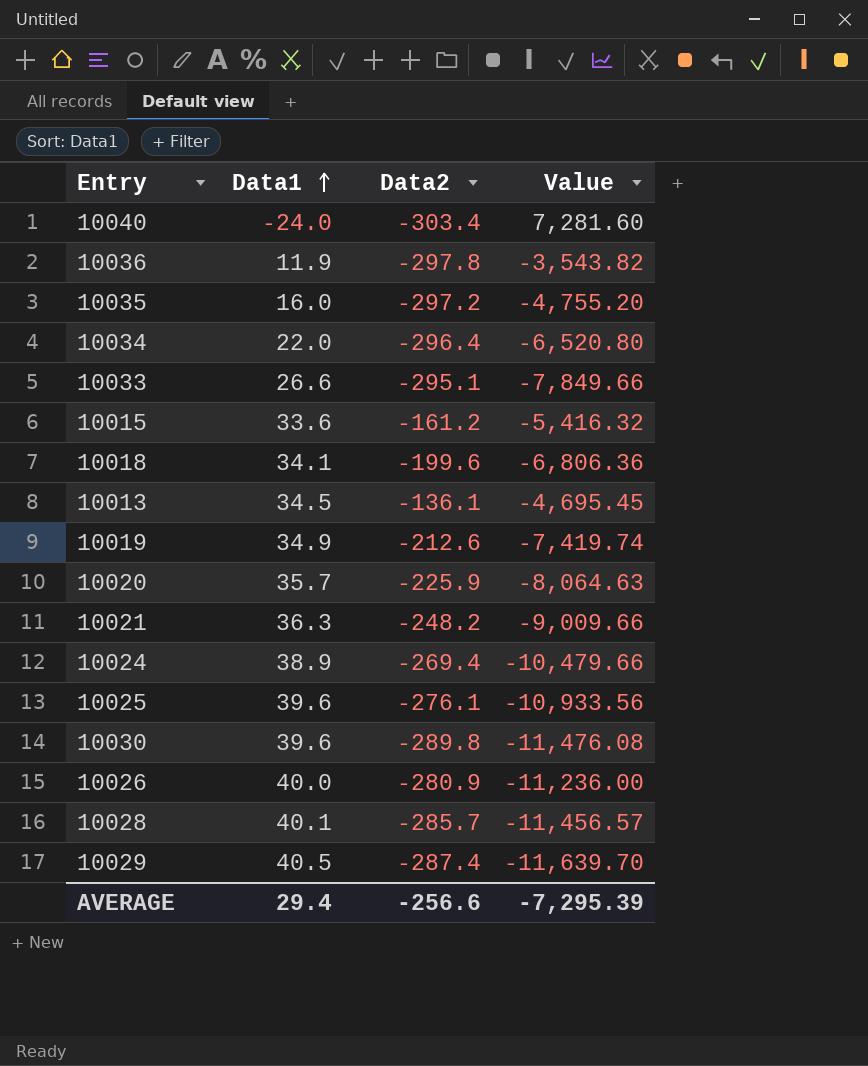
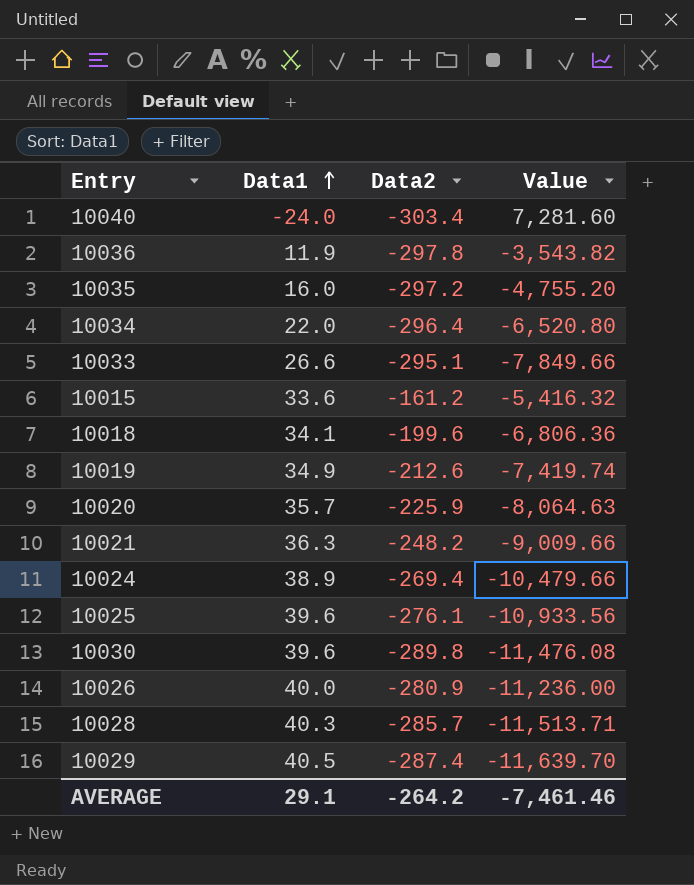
row 10013: 34.5 | -136.1 | -4,695.45 -> none
10028 | Data1: 40.1 -> 40.3
10028 | Value: -11,456.57 -> -11,513.71
AVERAGE | Data1: 29.4 -> 29.1
AVERAGE | Data2: -256.6 -> -264.2
AVERAGE | Value: -7,295.39 -> -7,461.46

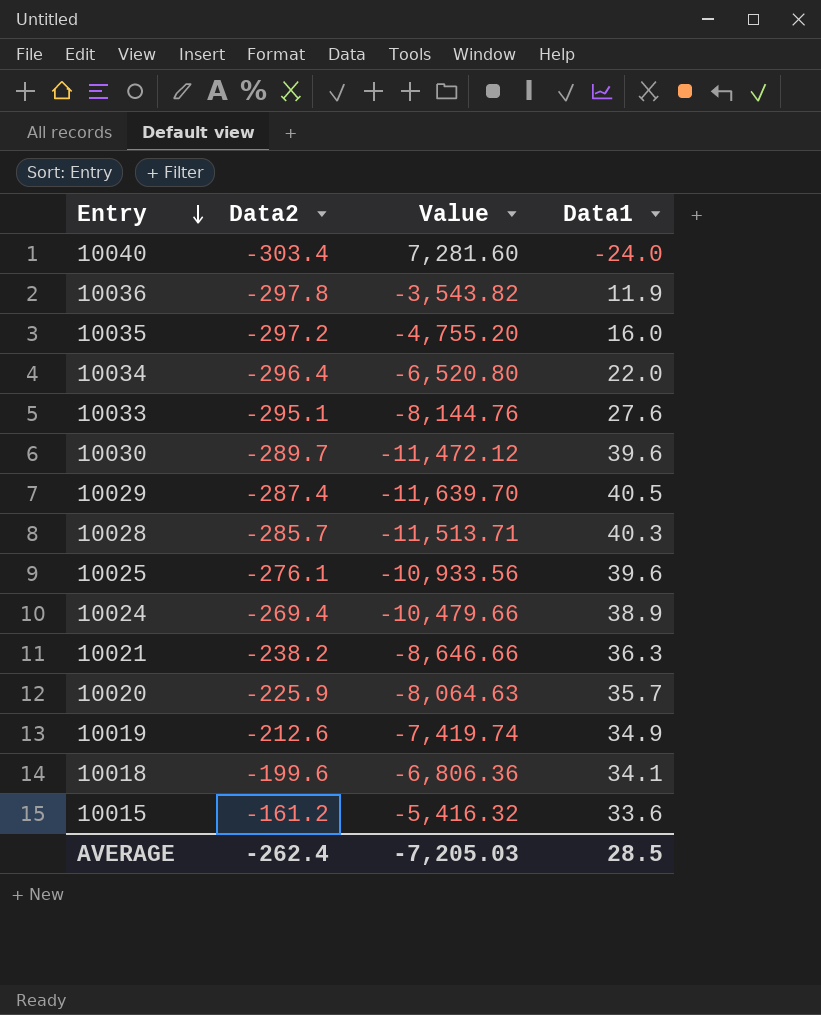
row order: Data1 ascending -> Entry descending
column Data1 | position: 2 -> 4
row 10026: 40.0 | -280.9 | -11,236.00 -> none
10033 | Value: -7,849.66 -> -8,144.76
10033 | Data1: 26.6 -> 27.6
10030 | Data2: -289.8 -> -289.7
10030 | Value: -11,476.08 -> -11,472.12
10021 | Data2: -248.2 -> -238.2
10021 | Value: -9,009.66 -> -8,646.66
AVERAGE | Data2: -264.2 -> -262.4
AVERAGE | Value: -7,461.46 -> -7,205.03
AVERAGE | Data1: 29.1 -> 28.5

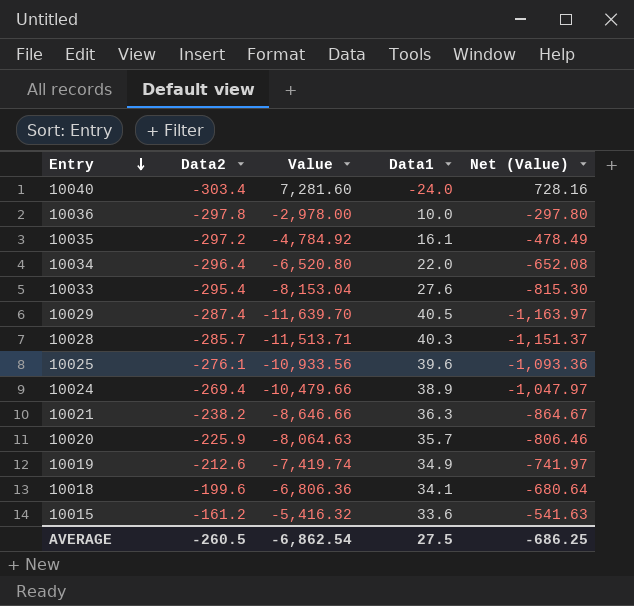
column Net (Value) | formula: none -> [Value] * 0.1
row 10030: -289.7 | -11,472.12 | 39.6 -> none
10036 | Value: -3,543.82 -> -2,978.00
10036 | Data1: 11.9 -> 10.0
10035 | Value: -4,755.20 -> -4,784.92
10035 | Data1: 16.0 -> 16.1
10033 | Data2: -295.1 -> -295.4
10033 | Value: -8,144.76 -> -8,153.04
AVERAGE | Data2: -262.4 -> -260.5
AVERAGE | Value: -7,205.03 -> -6,862.54
AVERAGE | Data1: 28.5 -> 27.5

